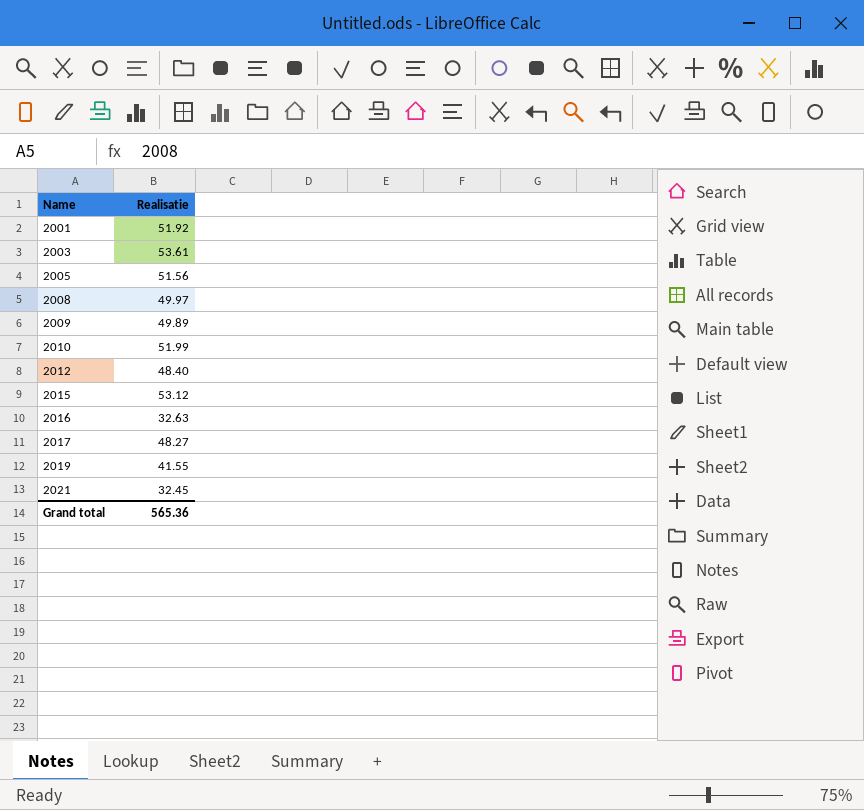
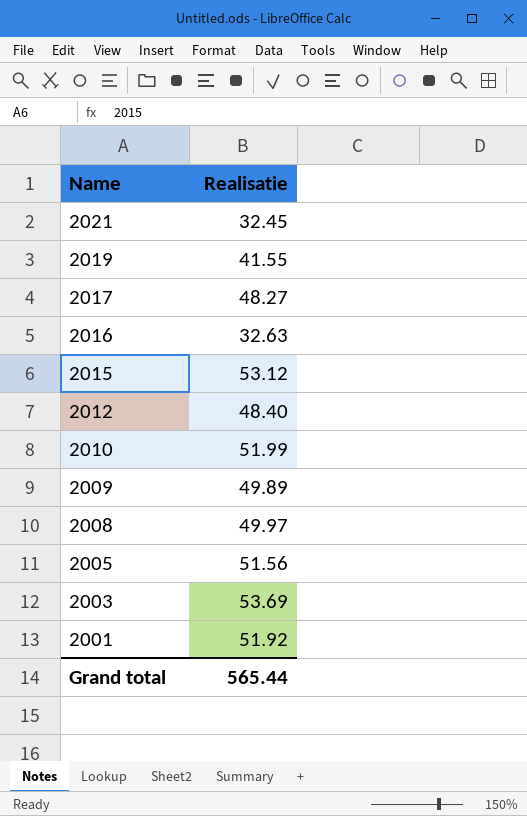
row order: Name ascending -> Name descending
2003 | Realisatie: 53.61 -> 53.69
Grand total | Realisatie: 565.36 -> 565.44

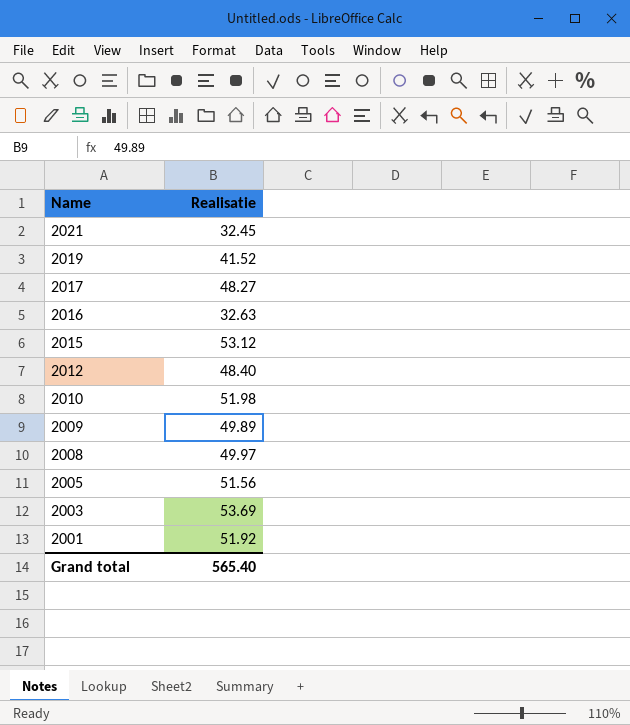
2019 | Realisatie: 41.55 -> 41.52
2010 | Realisatie: 51.99 -> 51.98
Grand total | Realisatie: 565.44 -> 565.40

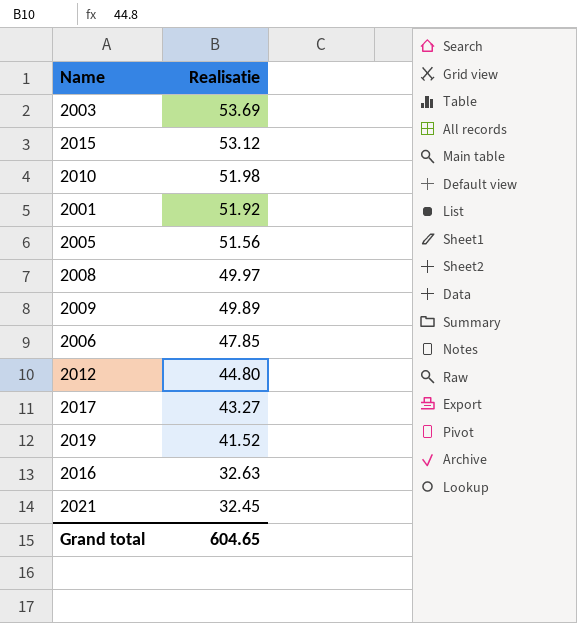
row order: Name descending -> Realisatie descending
row 2006: none -> 47.85
2012 | Realisatie: 48.40 -> 44.80
2017 | Realisatie: 48.27 -> 43.27
Grand total | Realisatie: 565.40 -> 604.65

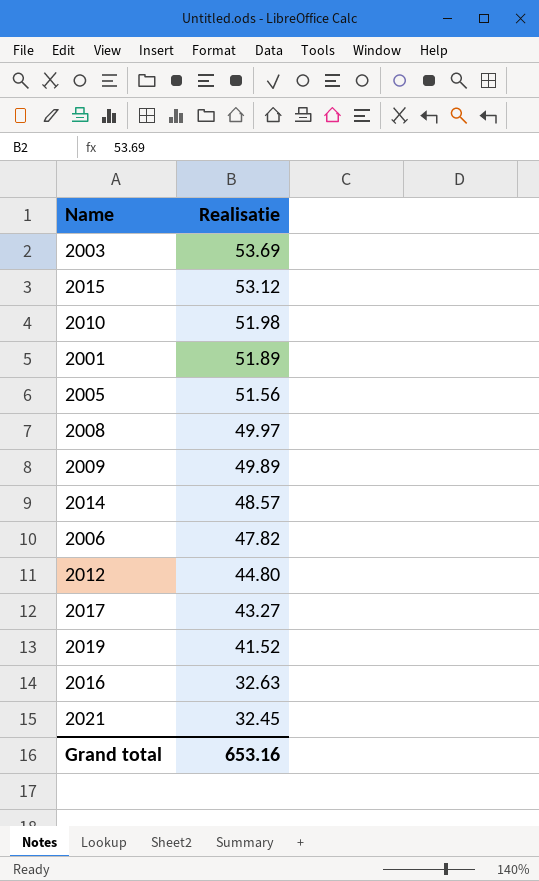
2001 | Realisatie: 51.92 -> 51.89
row 2014: none -> 48.57
2006 | Realisatie: 47.85 -> 47.82
Grand total | Realisatie: 604.65 -> 653.16

